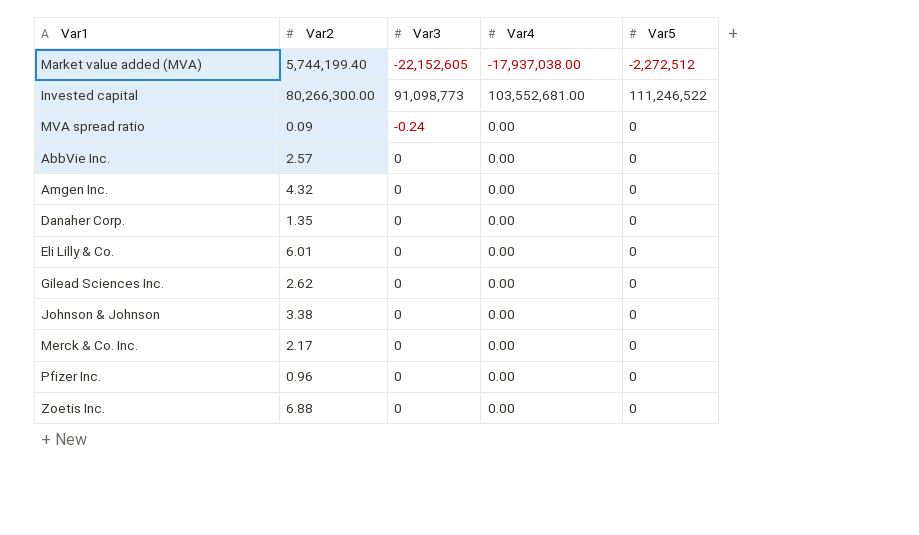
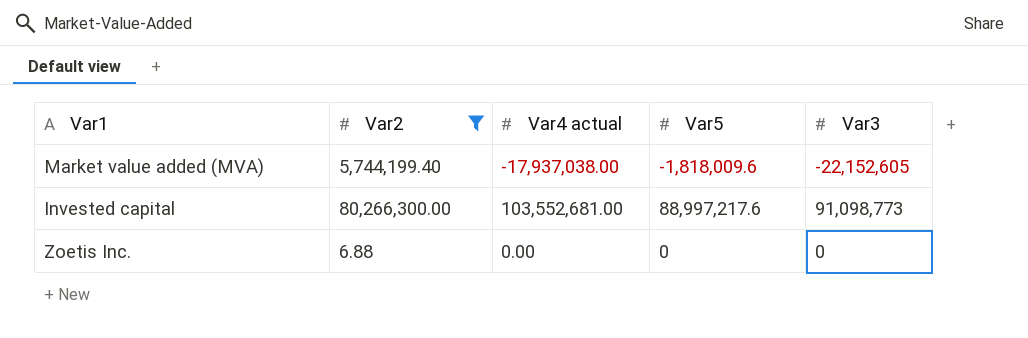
filter: none -> Var2 >= 6.88
column name: Var4 -> Var4 actual
column Var3 | position: 3 -> 5
Market value added (MVA) | Var5: -2,272,512 -> -1,818,009.6
Invested capital | Var5: 111,246,522 -> 88,997,217.6

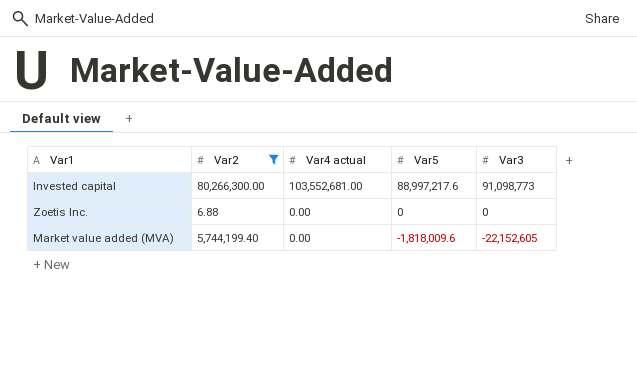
row order: none -> Var4 actual descending
Market value added (MVA) | Var4 actual: -17,937,038.00 -> 0.00

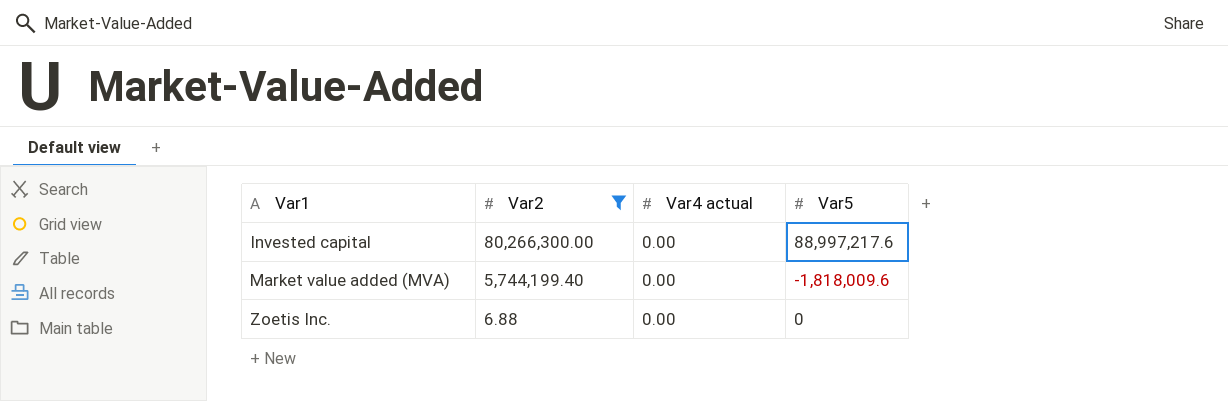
row order: Var4 actual descending -> Var1 ascending
column Var3 | position: 5 -> none
Invested capital | Var4 actual: 103,552,681.00 -> 0.00

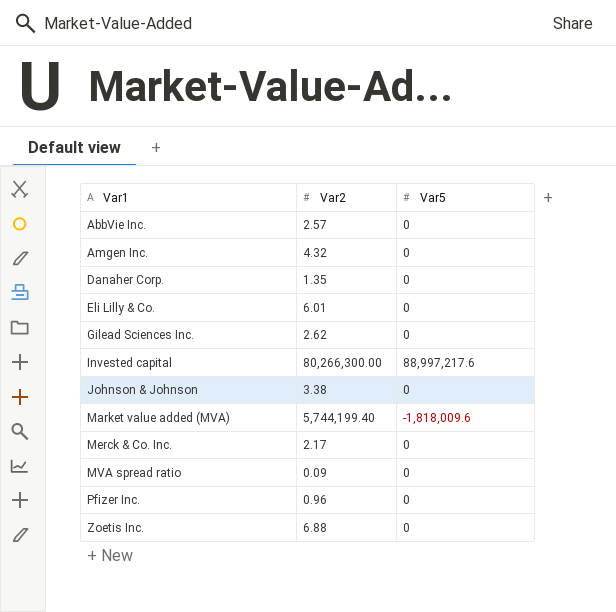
filter: Var2 >= 6.88 -> none
column Var4 actual | position: 3 -> none

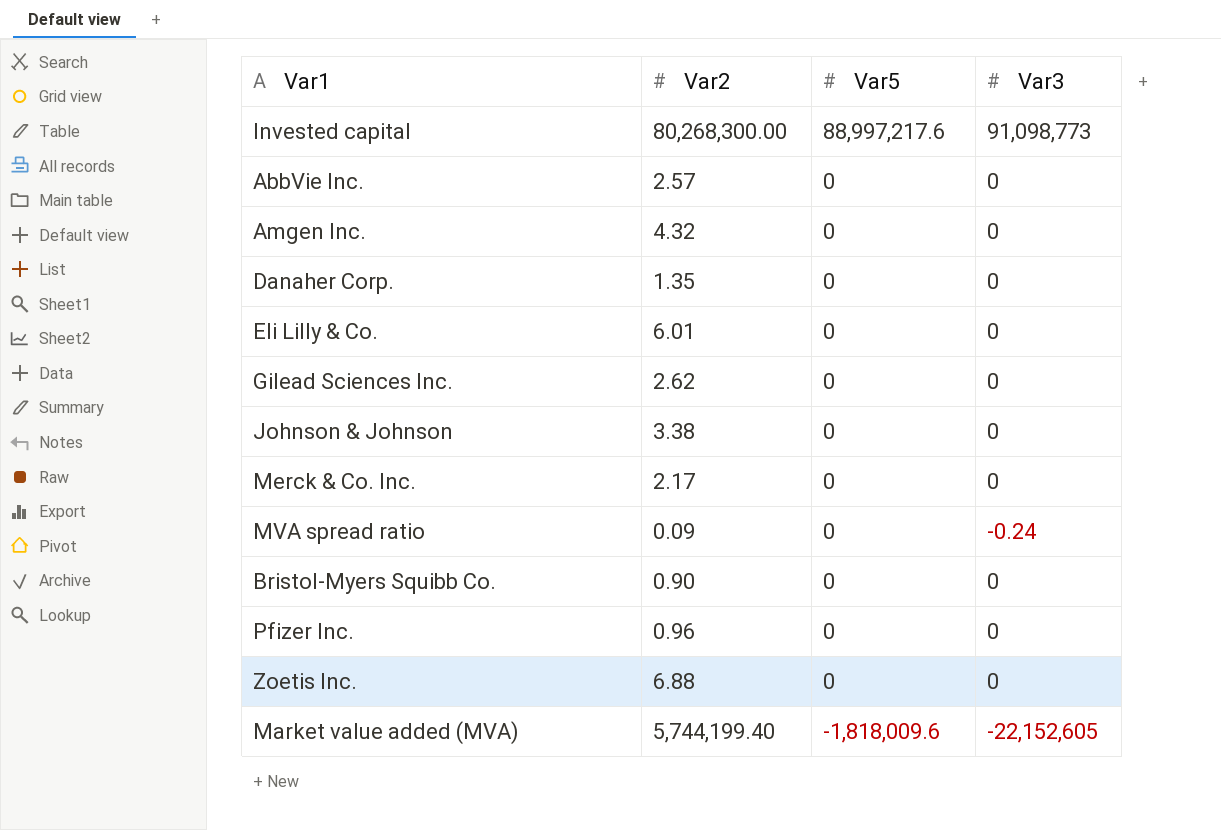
row order: Var1 ascending -> Var5 descending
column Var3 | position: none -> 4
Invested capital | Var2: 80,266,300.00 -> 80,268,300.00
row Bristol-Myers Squibb Co.: none -> 0.90 | 0 | 0

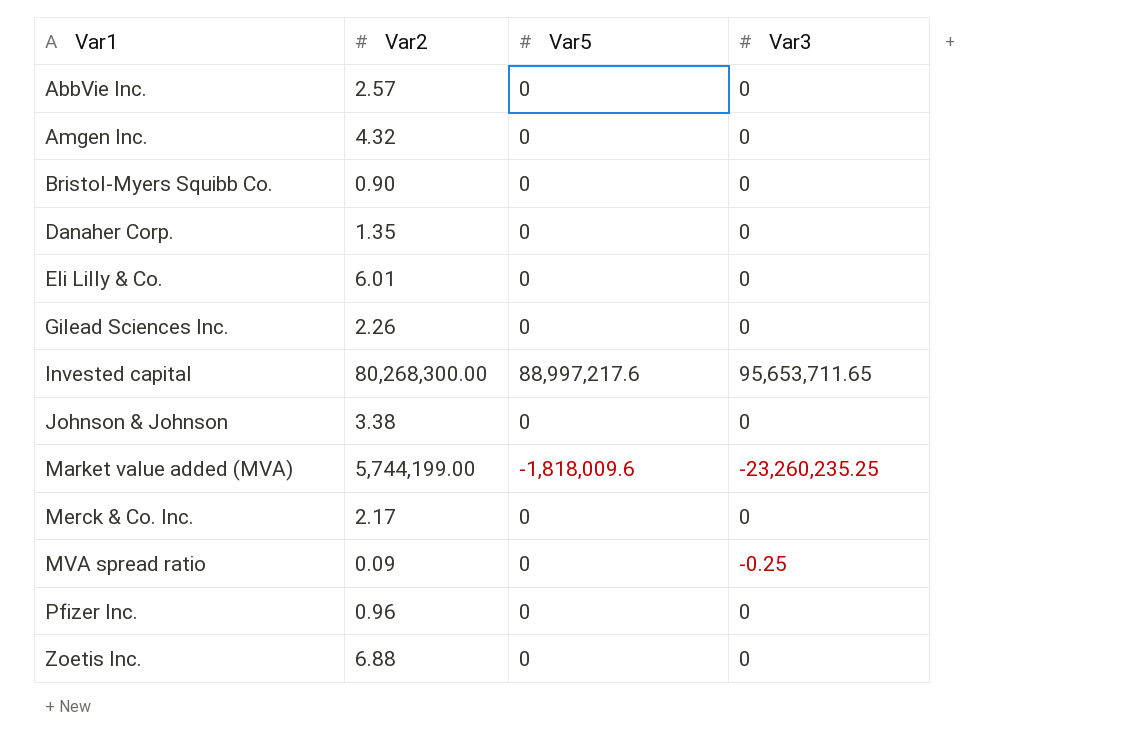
row order: Var5 descending -> Var1 ascending
Gilead Sciences Inc. | Var2: 2.62 -> 2.26
Invested capital | Var3: 91,098,773 -> 95,653,711.65
Market value added (MVA) | Var2: 5,744,199.40 -> 5,744,199.00
Market value added (MVA) | Var3: -22,152,605 -> -23,260,235.25
MVA spread ratio | Var3: -0.24 -> -0.25

